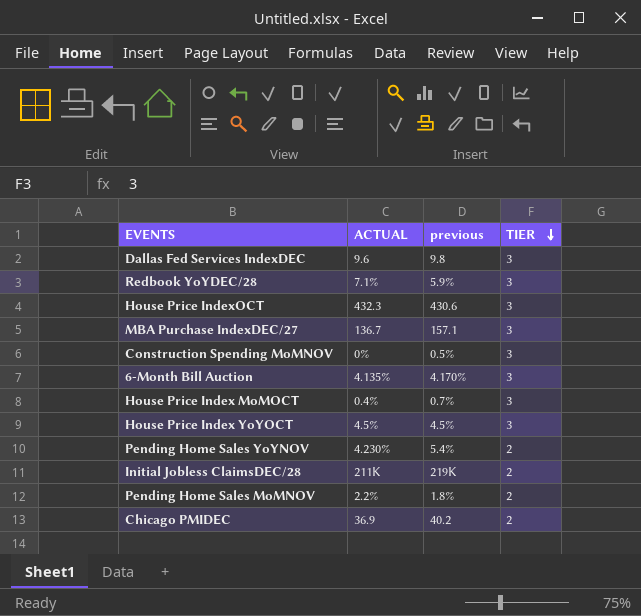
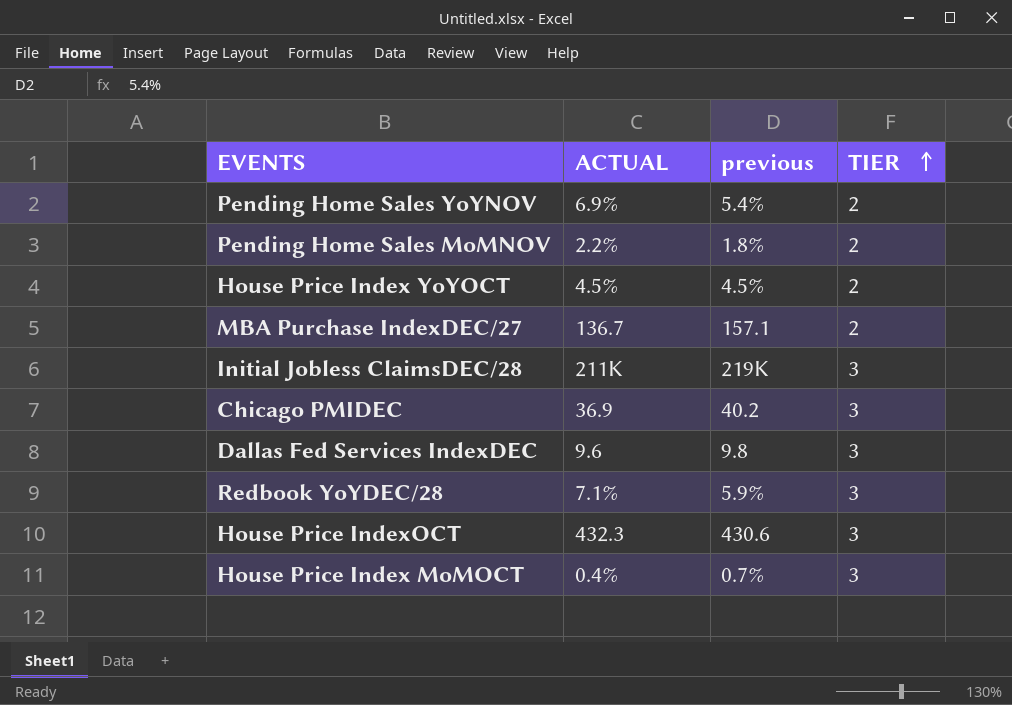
row order: TIER descending -> TIER ascending
row Construction Spending MoMNOV: 0% | 0.5% | 3 -> none
row 6-Month Bill Auction: 4.135% | 4.170% | 3 -> none
Pending Home Sales YoYNOV | ACTUAL: 4.230% -> 6.9%
House Price Index YoYOCT | TIER: 3 -> 2
MBA Purchase IndexDEC/27 | TIER: 3 -> 2
Initial Jobless ClaimsDEC/28 | TIER: 2 -> 3
Chicago PMIDEC | TIER: 2 -> 3

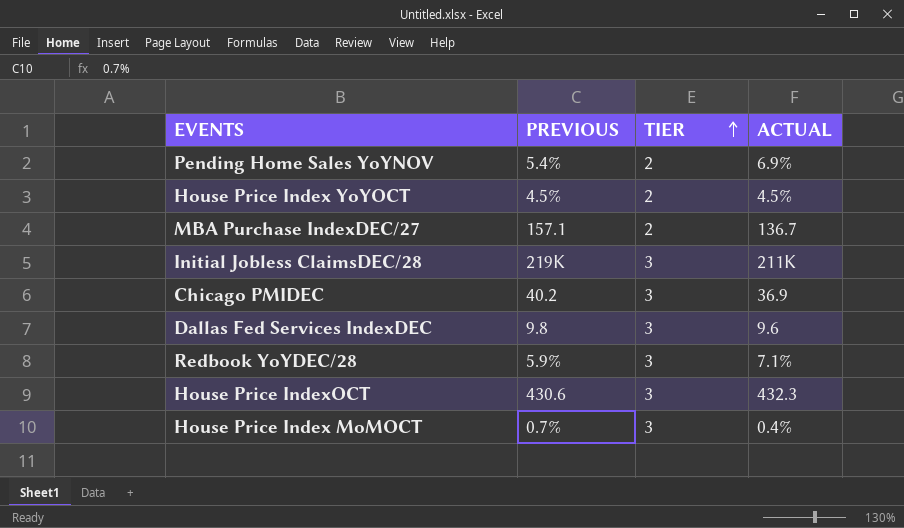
column name: previous -> PREVIOUS
column ACTUAL | position: 2 -> 4
row Pending Home Sales MoMNOV: 2.2% | 1.8% | 2 -> none

